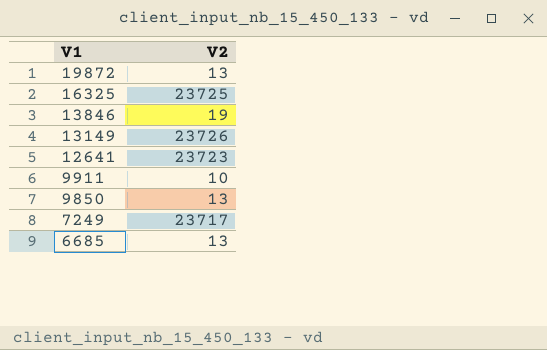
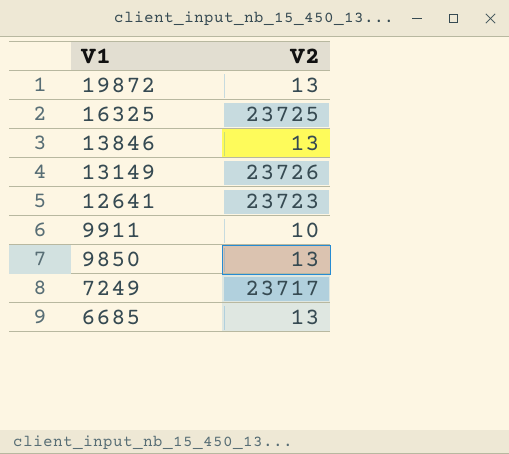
13846 | V2: 19 -> 13

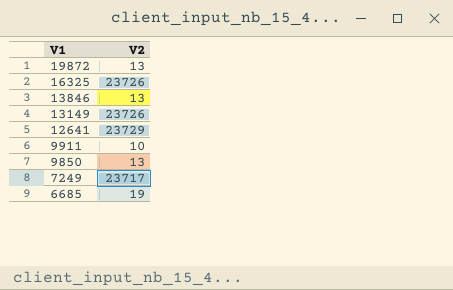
16325 | V2: 23725 -> 23726
12641 | V2: 23723 -> 23729
6685 | V2: 13 -> 19

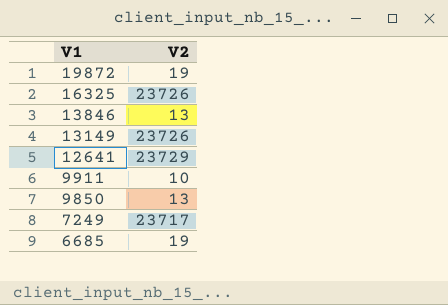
19872 | V2: 13 -> 19

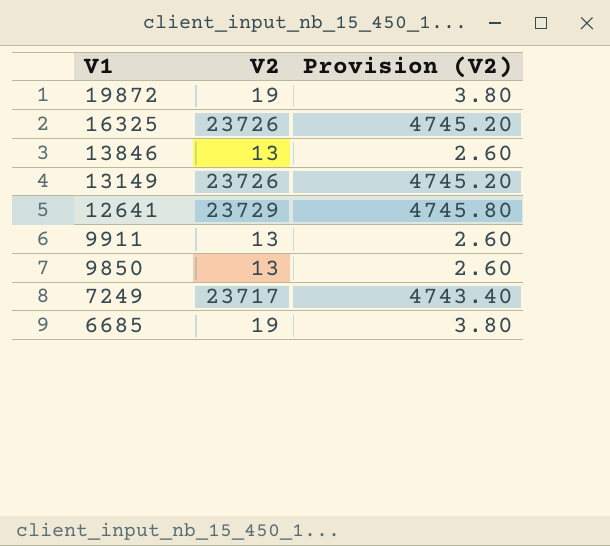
column Provision (V2) | formula: none -> [V2] * 0.2
9911 | V2: 10 -> 13

